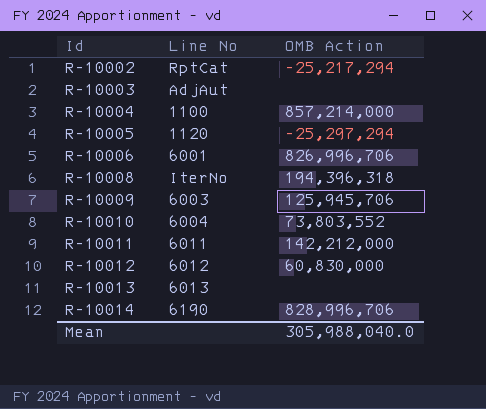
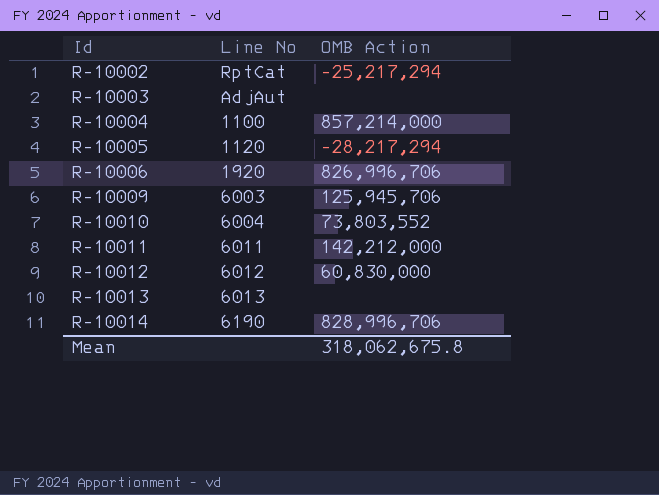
row R-10008: IterNo | 194,396,318 -> none
R-10005 | OMB Action: -25,297,294 -> -28,217,294
R-10006 | Line No: 6001 -> 1920
Mean | OMB Action: 305,988,040.0 -> 318,062,675.8

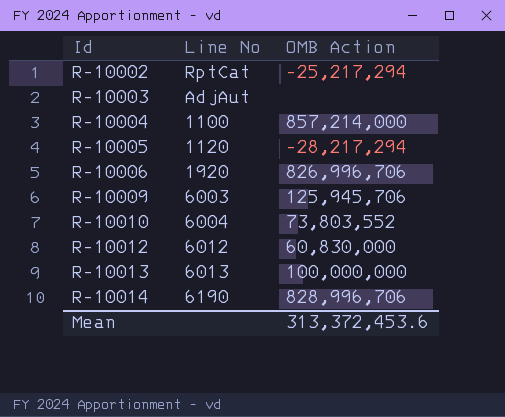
row R-10011: 6011 | 142,212,000 -> none
R-10013 | OMB Action: none -> 100,000,000
Mean | OMB Action: 318,062,675.8 -> 313,372,453.6

